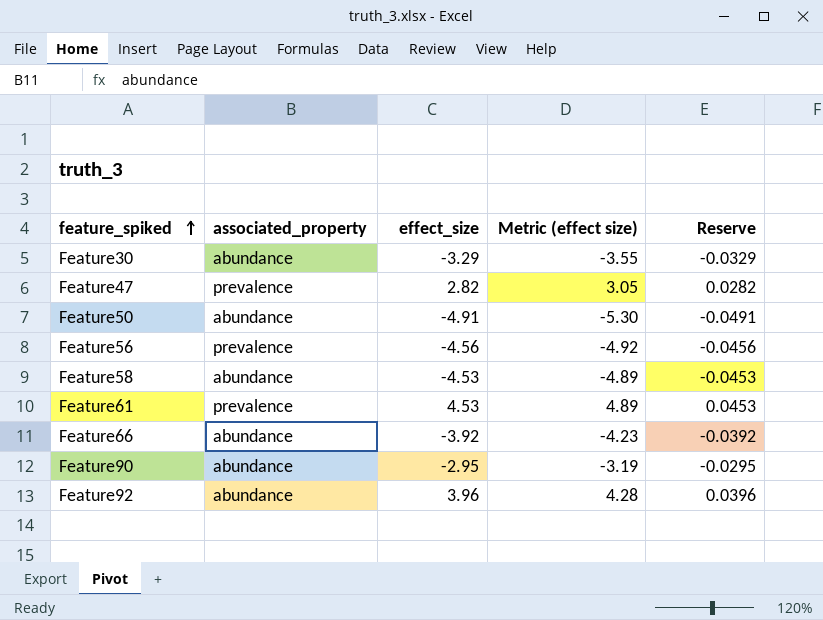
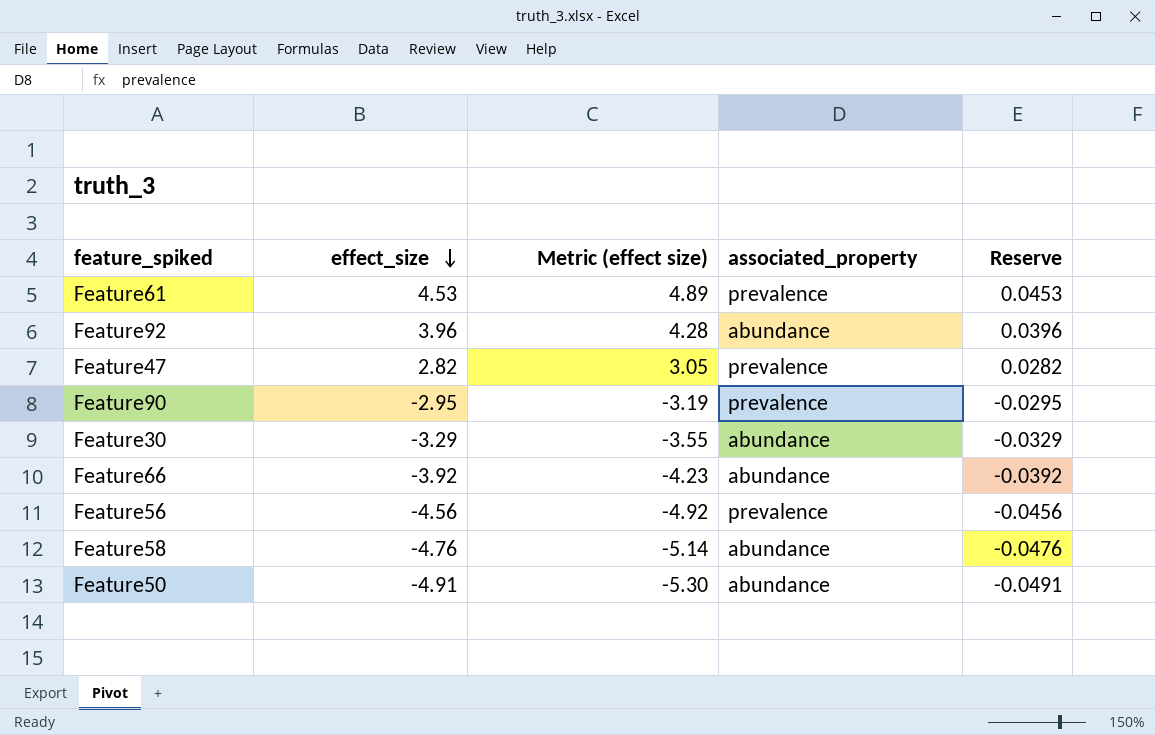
row order: feature_spiked ascending -> effect_size descending
column associated_property | position: 2 -> 4
Feature90 | associated_property: abundance -> prevalence
Feature58 | effect_size: -4.53 -> -4.76
Feature58 | Metric (effect size): -4.89 -> -5.14
Feature58 | Reserve: -0.0453 -> -0.0476

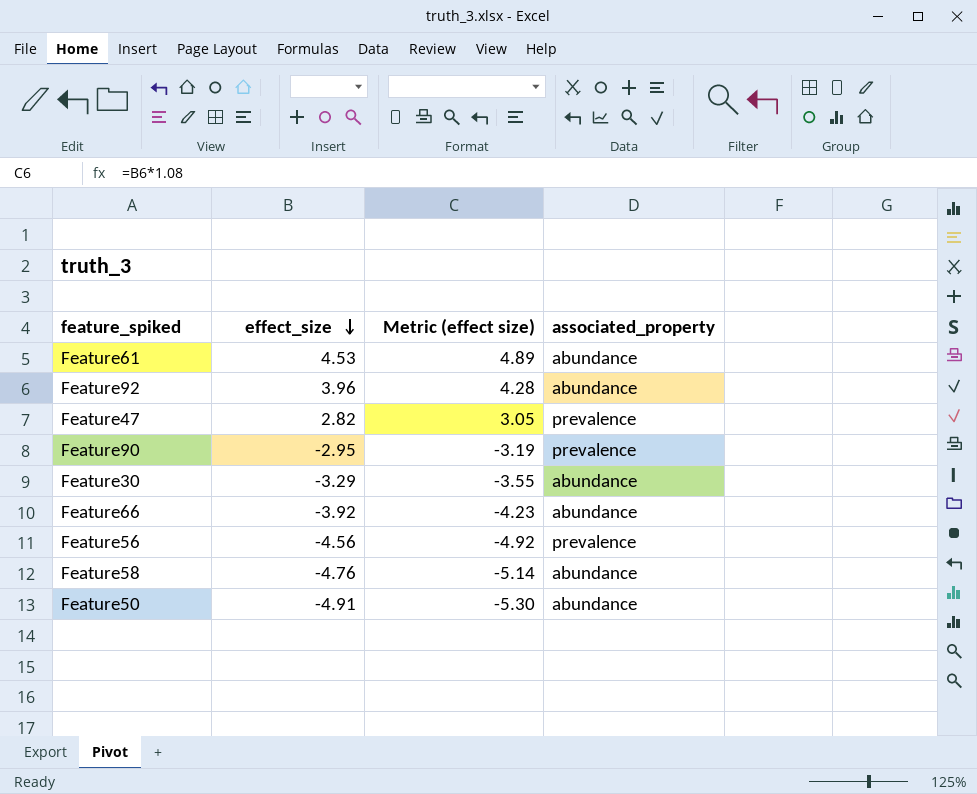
column Reserve | formula: [effect_size] * 0.01 -> none
Feature61 | associated_property: prevalence -> abundance

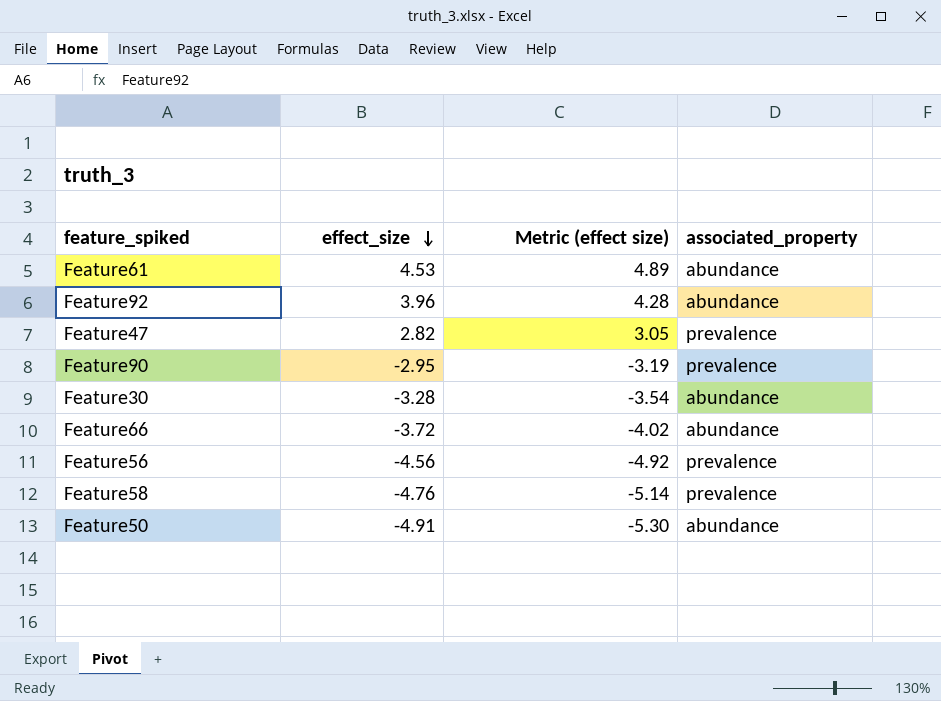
Feature30 | effect_size: -3.29 -> -3.28
Feature30 | Metric (effect size): -3.55 -> -3.54
Feature66 | effect_size: -3.92 -> -3.72
Feature66 | Metric (effect size): -4.23 -> -4.02
Feature58 | associated_property: abundance -> prevalence

